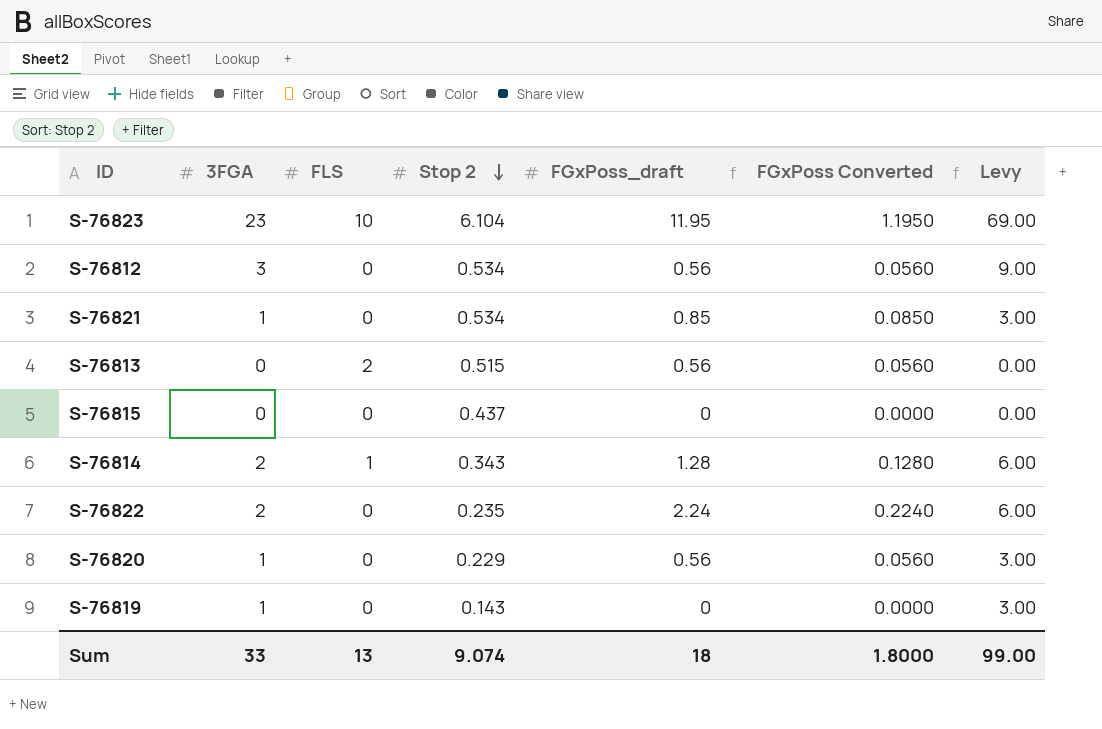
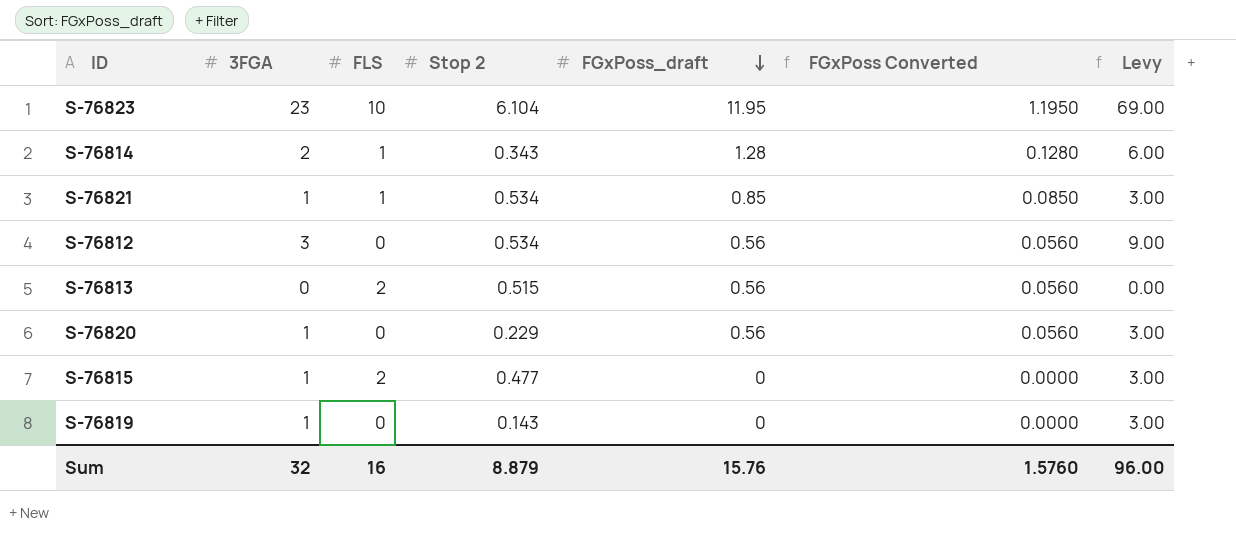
row order: Stop 2 descending -> FGxPoss_draft descending
row S-76822: 2 | 0 | 0.235 | 2.24 | 0.2240 | 6.00 -> none
S-76821 | FLS: 0 -> 1
S-76815 | 3FGA: 0 -> 1
S-76815 | FLS: 0 -> 2
S-76815 | Stop 2: 0.437 -> 0.477
S-76815 | Levy: 0.00 -> 3.00
Sum | 3FGA: 33 -> 32
Sum | FLS: 13 -> 16
Sum | Stop 2: 9.074 -> 8.879
Sum | FGxPoss_draft: 18 -> 15.76
Sum | FGxPoss Converted: 1.8000 -> 1.5760
Sum | Levy: 99.00 -> 96.00

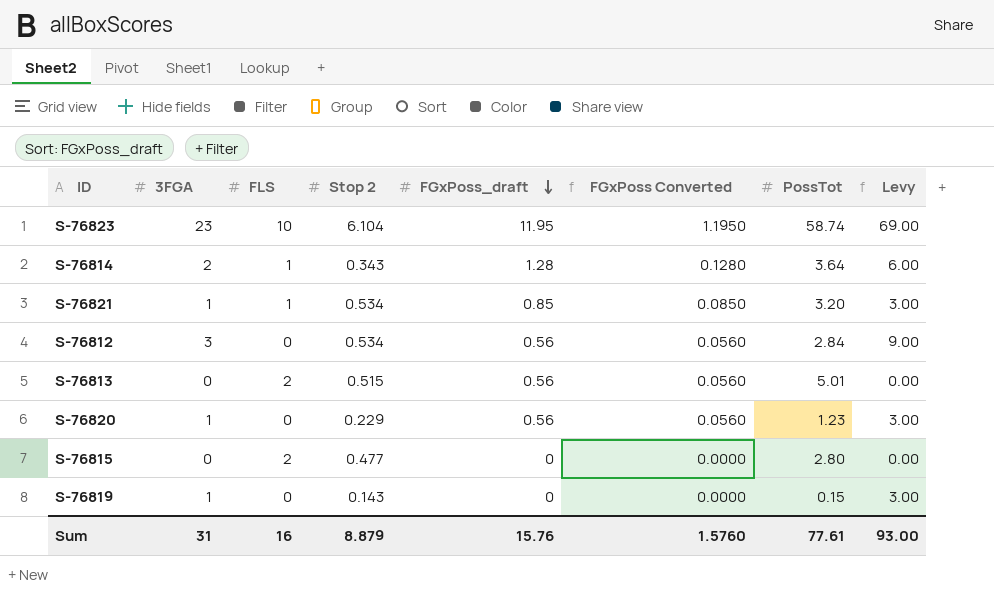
column PossTot | position: none -> 7
S-76815 | 3FGA: 1 -> 0
S-76815 | Levy: 3.00 -> 0.00
Sum | 3FGA: 32 -> 31
Sum | Levy: 96.00 -> 93.00

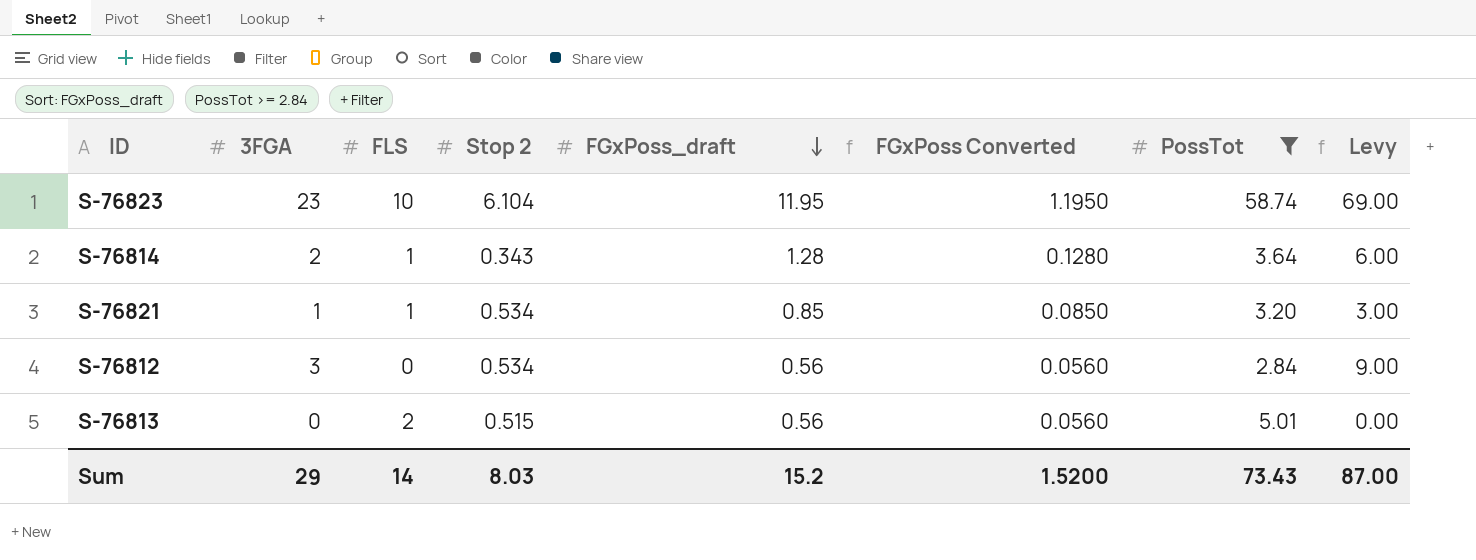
filter: none -> PossTot >= 2.84
Sum | 3FGA: 31 -> 29
Sum | FLS: 16 -> 14
Sum | Stop 2: 8.879 -> 8.03
Sum | FGxPoss_draft: 15.76 -> 15.2
Sum | FGxPoss Converted: 1.5760 -> 1.5200
Sum | PossTot: 77.61 -> 73.43
Sum | Levy: 93.00 -> 87.00

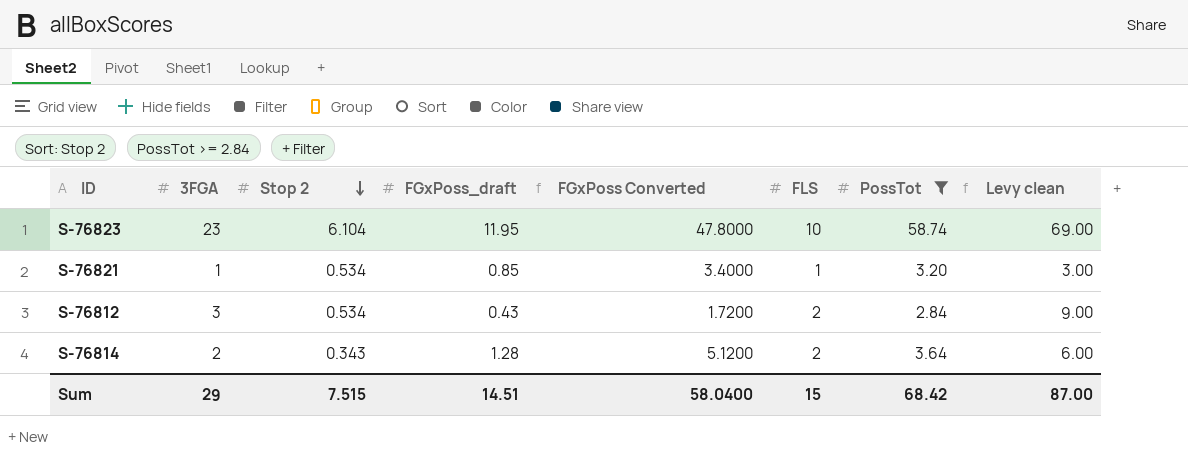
row order: FGxPoss_draft descending -> Stop 2 descending
column FGxPoss Converted | formula: [FGxPoss_draft] * 0.1 -> [FGxPoss_draft] * 4
column FLS | position: 3 -> 6
column name: Levy -> Levy clean
row S-76813: 0 | 2 | 0.515 | 0.56 | 0.0560 | 5.01 | 0.00 -> none
S-76812 | FGxPoss_draft: 0.56 -> 0.43
S-76812 | FLS: 0 -> 2
S-76814 | FLS: 1 -> 2
Sum | Stop 2: 8.03 -> 7.515
Sum | FGxPoss_draft: 15.2 -> 14.51
Sum | FGxPoss Converted: 1.5200 -> 58.0400
Sum | FLS: 14 -> 15
Sum | PossTot: 73.43 -> 68.42

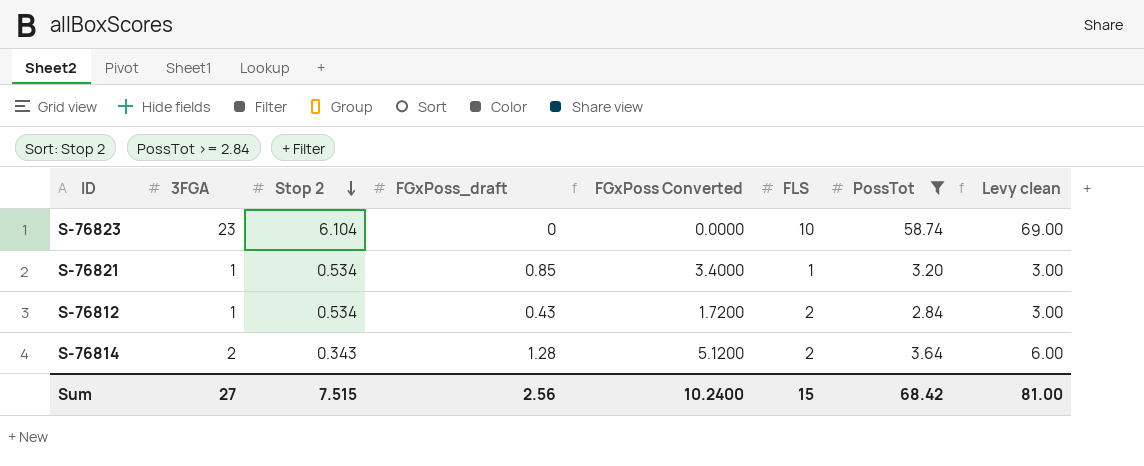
S-76823 | FGxPoss_draft: 11.95 -> 0
S-76823 | FGxPoss Converted: 47.8000 -> 0.0000
S-76812 | 3FGA: 3 -> 1
S-76812 | Levy clean: 9.00 -> 3.00
Sum | 3FGA: 29 -> 27
Sum | FGxPoss_draft: 14.51 -> 2.56
Sum | FGxPoss Converted: 58.0400 -> 10.2400
Sum | Levy clean: 87.00 -> 81.00

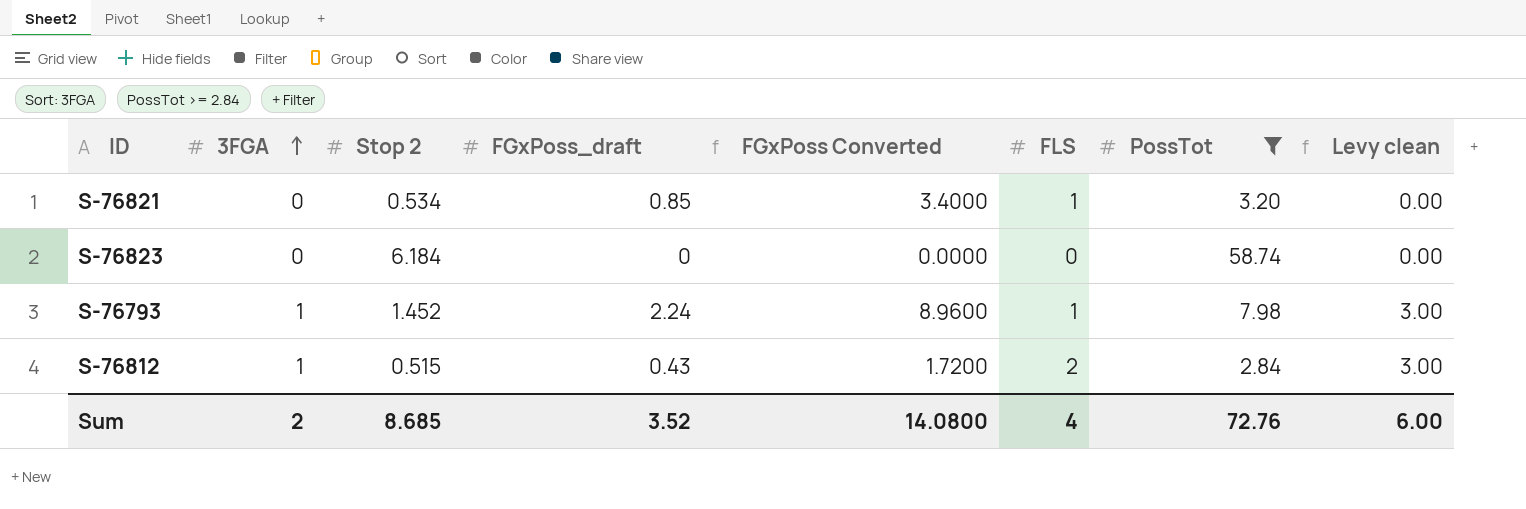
row order: Stop 2 descending -> 3FGA ascending
row S-76814: 2 | 0.343 | 1.28 | 5.1200 | 2 | 3.64 | 6.00 -> none
S-76821 | 3FGA: 1 -> 0
S-76821 | Levy clean: 3.00 -> 0.00
S-76823 | 3FGA: 23 -> 0
S-76823 | Stop 2: 6.104 -> 6.184
S-76823 | FLS: 10 -> 0
S-76823 | Levy clean: 69.00 -> 0.00
row S-76793: none -> 1 | 1.452 | 2.24 | 8.9600 | 1 | 7.98 | 3.00
S-76812 | Stop 2: 0.534 -> 0.515
Sum | 3FGA: 27 -> 2
Sum | Stop 2: 7.515 -> 8.685
Sum | FGxPoss_draft: 2.56 -> 3.52
Sum | FGxPoss Converted: 10.2400 -> 14.0800
Sum | FLS: 15 -> 4
Sum | PossTot: 68.42 -> 72.76
Sum | Levy clean: 81.00 -> 6.00

